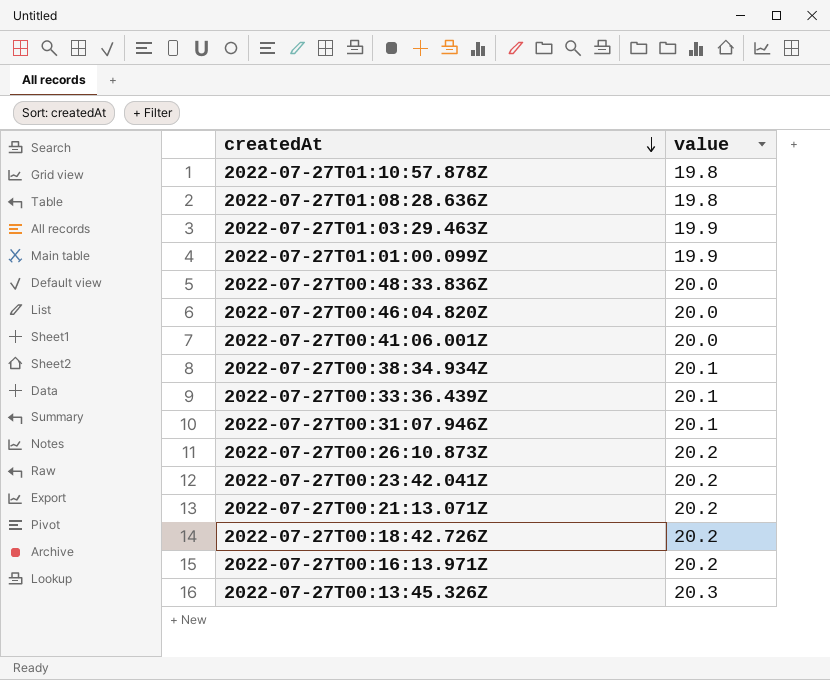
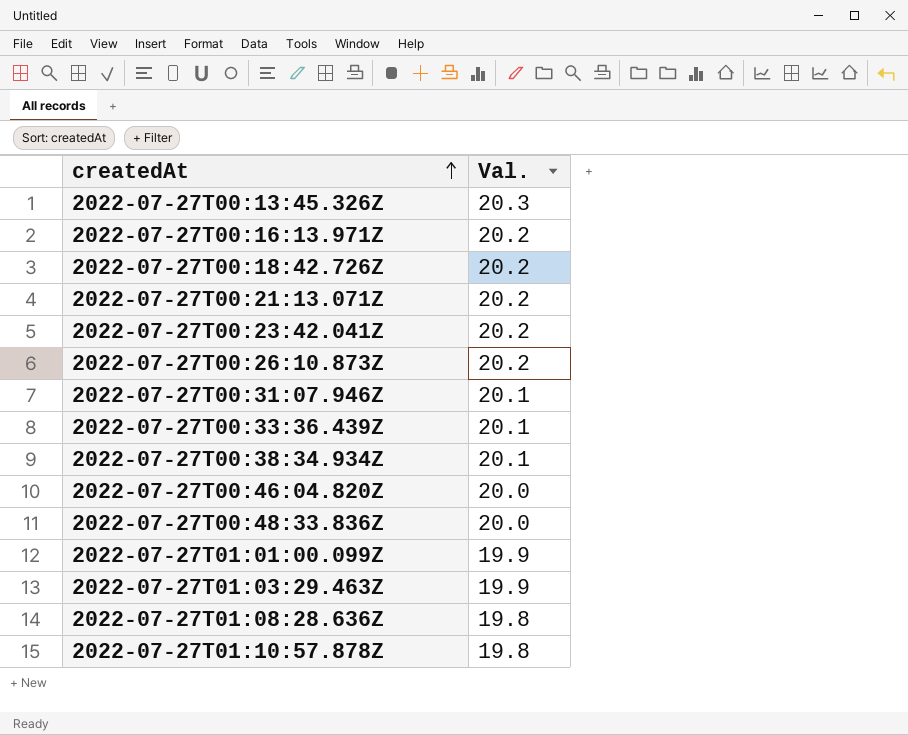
row order: createdAt descending -> createdAt ascending
column name: value -> Val.
row 2022-07-27T00:41:06.001Z: 20.0 -> none

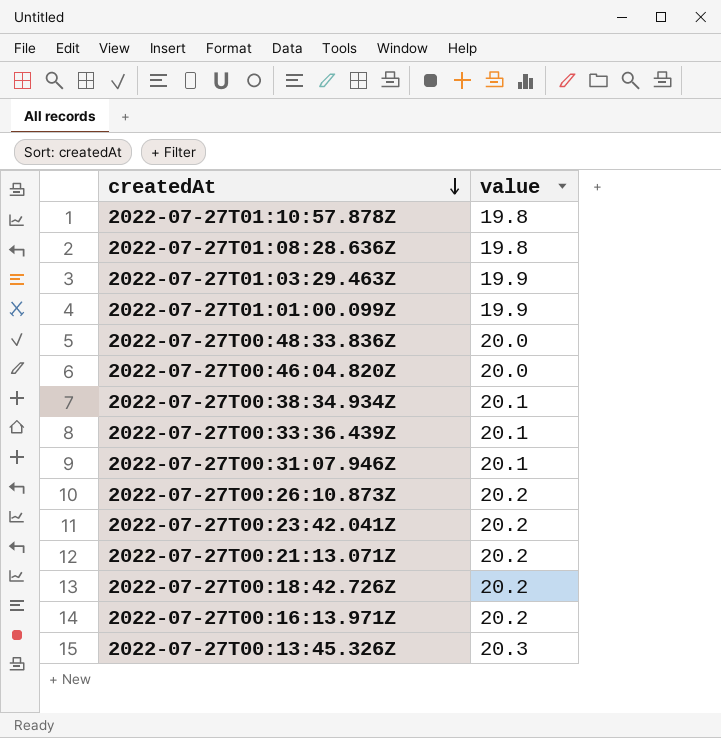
row order: createdAt ascending -> createdAt descending
column name: Val. -> value

